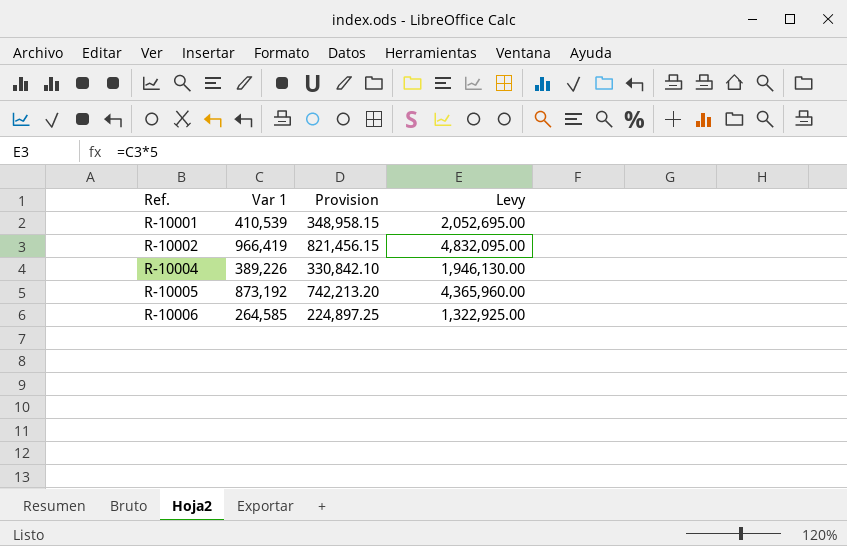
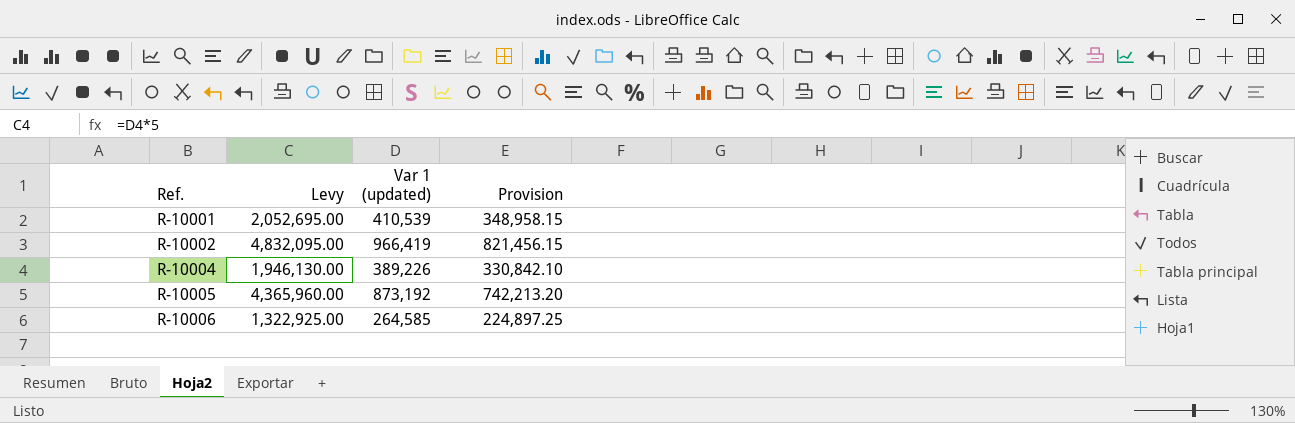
column Levy | position: 4 -> 2
column name: Var 1 -> Var 1 (updated)

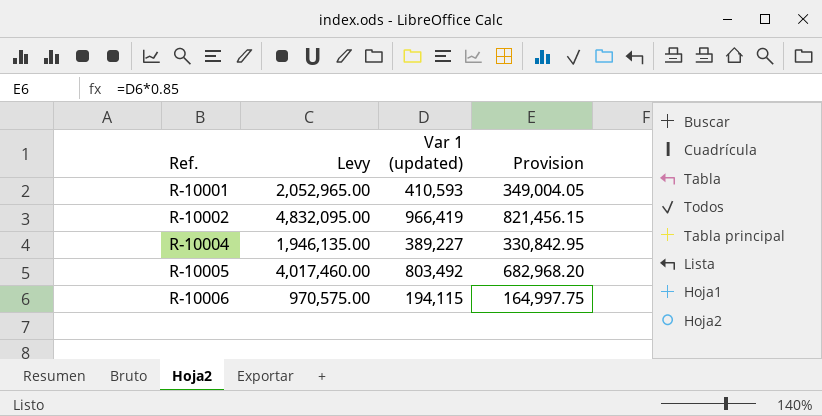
R-10001 | Levy: 2,052,695.00 -> 2,052,965.00
R-10001 | Var 1 (updated): 410,539 -> 410,593
R-10001 | Provision: 348,958.15 -> 349,004.05
R-10004 | Levy: 1,946,130.00 -> 1,946,135.00
R-10004 | Var 1 (updated): 389,226 -> 389,227
R-10004 | Provision: 330,842.10 -> 330,842.95
R-10005 | Levy: 4,365,960.00 -> 4,017,460.00
R-10005 | Var 1 (updated): 873,192 -> 803,492
R-10005 | Provision: 742,213.20 -> 682,968.20
R-10006 | Levy: 1,322,925.00 -> 970,575.00
R-10006 | Var 1 (updated): 264,585 -> 194,115
R-10006 | Provision: 224,897.25 -> 164,997.75

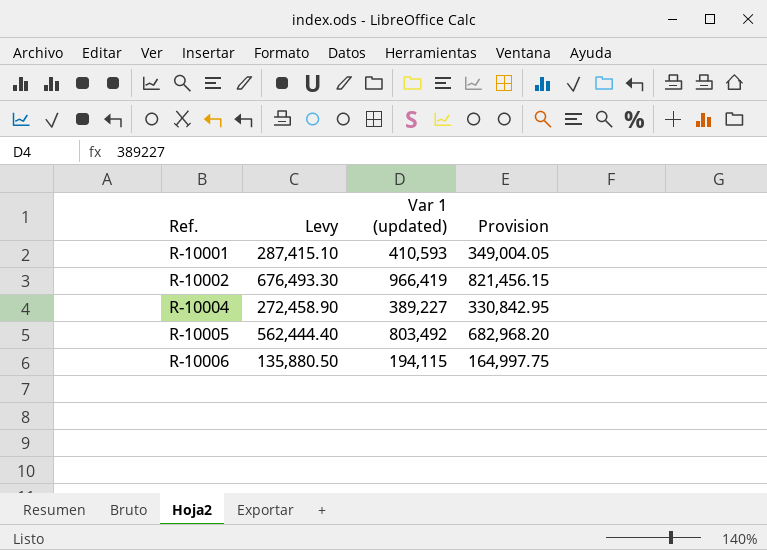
column Levy | formula: [Var 1 (updated)] * 5 -> [Var 1 (updated)] * 0.7

